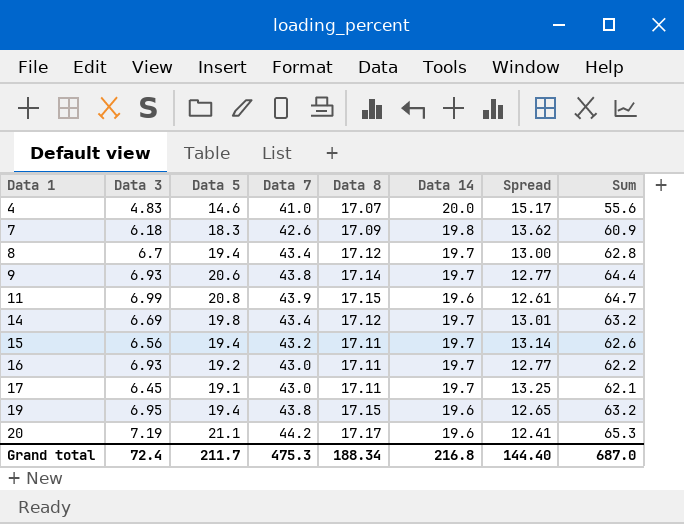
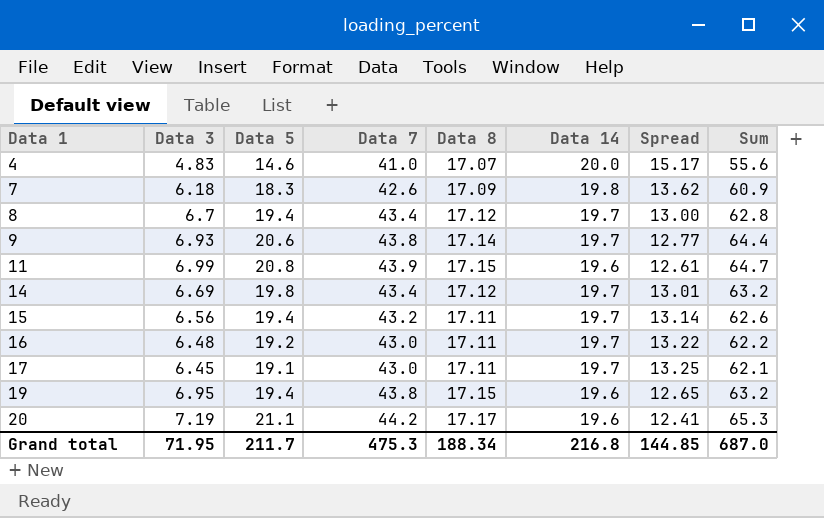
16 | Data 3: 6.93 -> 6.48
16 | Spread: 12.77 -> 13.22
Grand total | Data 3: 72.4 -> 71.95
Grand total | Spread: 144.40 -> 144.85

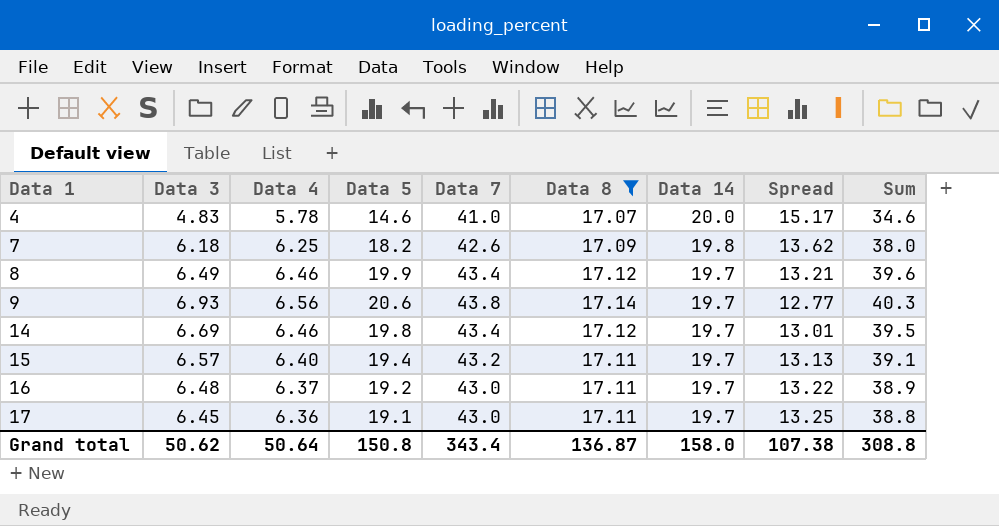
filter: none -> Data 8 <= 17.14
column Data 4 | position: none -> 3
column Sum | formula: [Data 5] + [Data 7] -> [Data 5] + [Data 14]
7 | Data 5: 18.3 -> 18.2
8 | Data 3: 6.7 -> 6.49
8 | Data 5: 19.4 -> 19.9
8 | Spread: 13.00 -> 13.21
15 | Data 3: 6.56 -> 6.57
15 | Spread: 13.14 -> 13.13
Grand total | Data 3: 71.95 -> 50.62
Grand total | Data 5: 211.7 -> 150.8
Grand total | Data 7: 475.3 -> 343.4
Grand total | Data 8: 188.34 -> 136.87
Grand total | Data 14: 216.8 -> 158.0
Grand total | Spread: 144.85 -> 107.38
Grand total | Sum: 687.0 -> 308.8

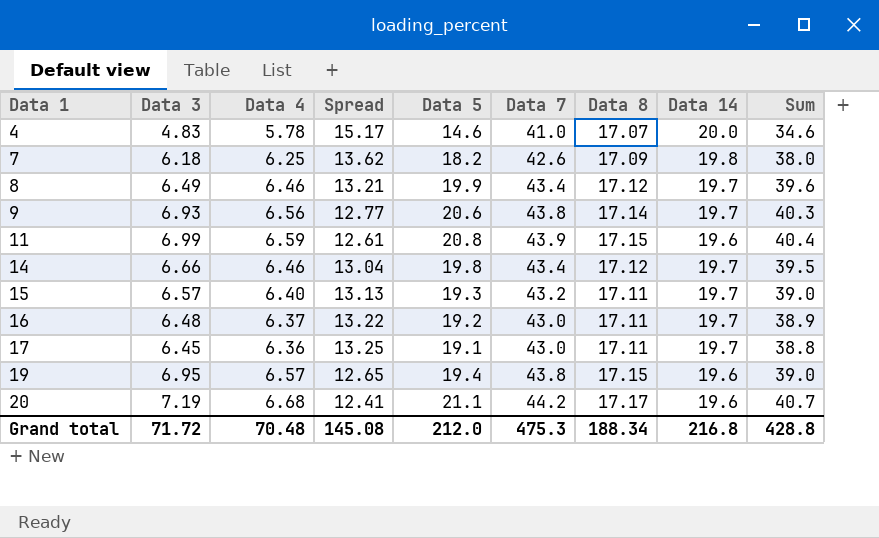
filter: Data 8 <= 17.14 -> none
column Spread | position: 8 -> 4
14 | Data 3: 6.69 -> 6.66
14 | Spread: 13.01 -> 13.04
15 | Data 5: 19.4 -> 19.3
15 | Sum: 39.1 -> 39.0
Grand total | Data 3: 50.62 -> 71.72
Grand total | Data 4: 50.64 -> 70.48
Grand total | Spread: 107.38 -> 145.08
Grand total | Data 5: 150.8 -> 212.0
Grand total | Data 7: 343.4 -> 475.3
Grand total | Data 8: 136.87 -> 188.34
Grand total | Data 14: 158.0 -> 216.8
Grand total | Sum: 308.8 -> 428.8

